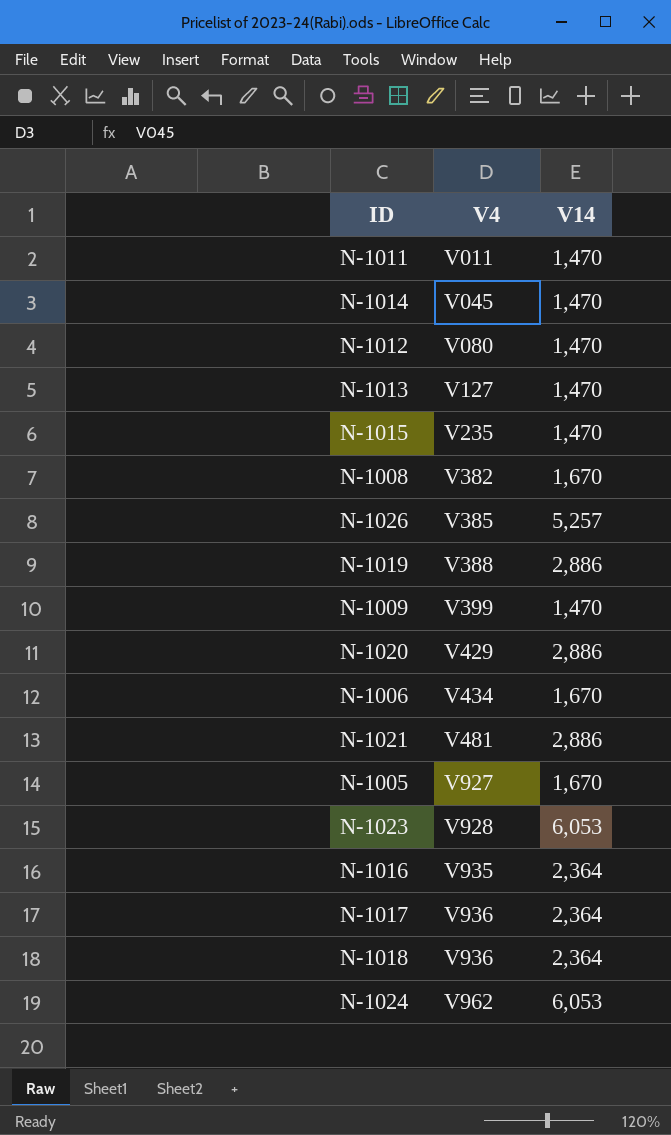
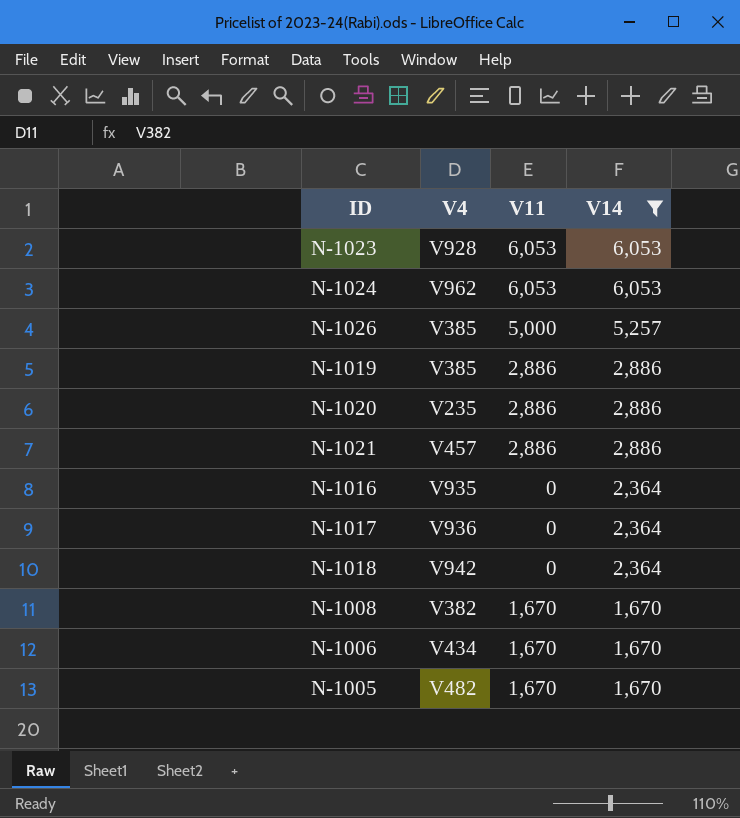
filter: none -> V14 != 1,470
row order: V4 ascending -> V14 descending
column V11 | position: none -> 3
N-1019 | V4: V388 -> V385
N-1020 | V4: V429 -> V235
N-1021 | V4: V481 -> V457
N-1018 | V4: V936 -> V942
N-1005 | V4: V927 -> V482

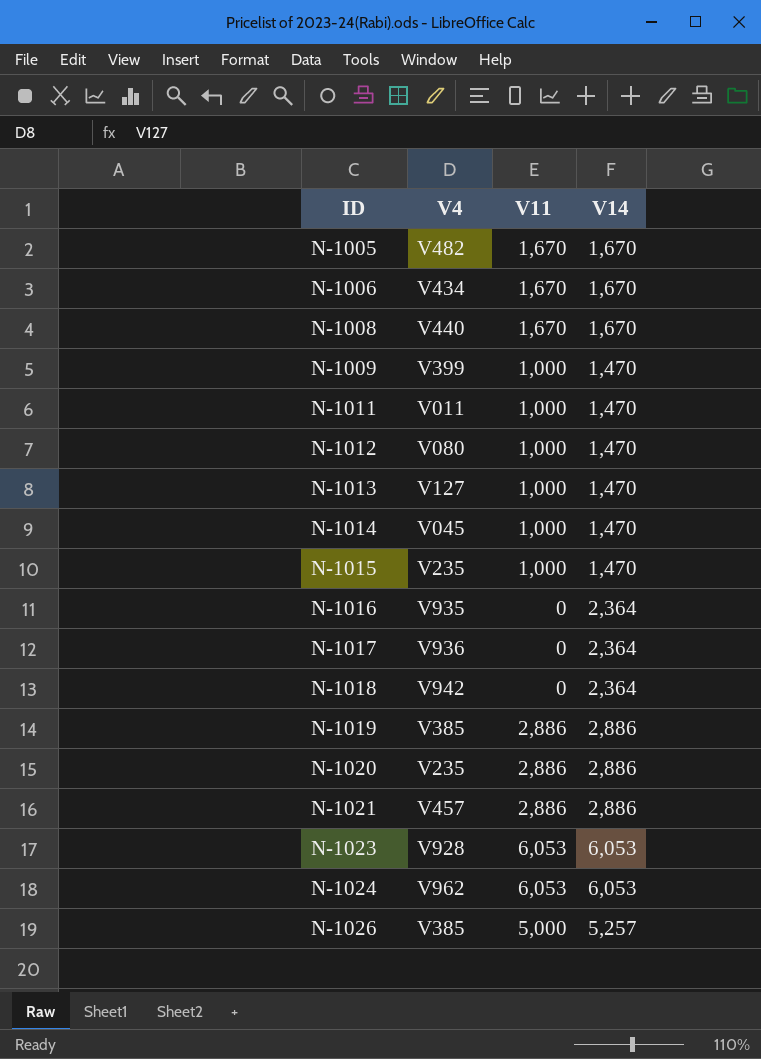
filter: V14 != 1,470 -> none
row order: V14 descending -> ID ascending
N-1008 | V4: V382 -> V440

